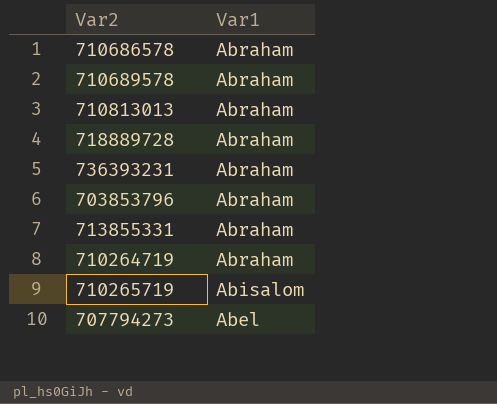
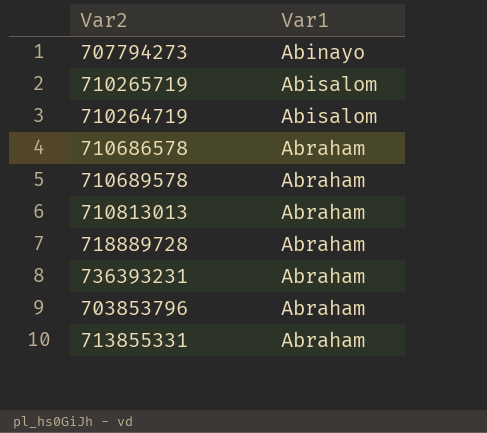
row order: Var1 descending -> Var1 ascending
707794273 | Var1: Abel -> Abinayo
710264719 | Var1: Abraham -> Abisalom

